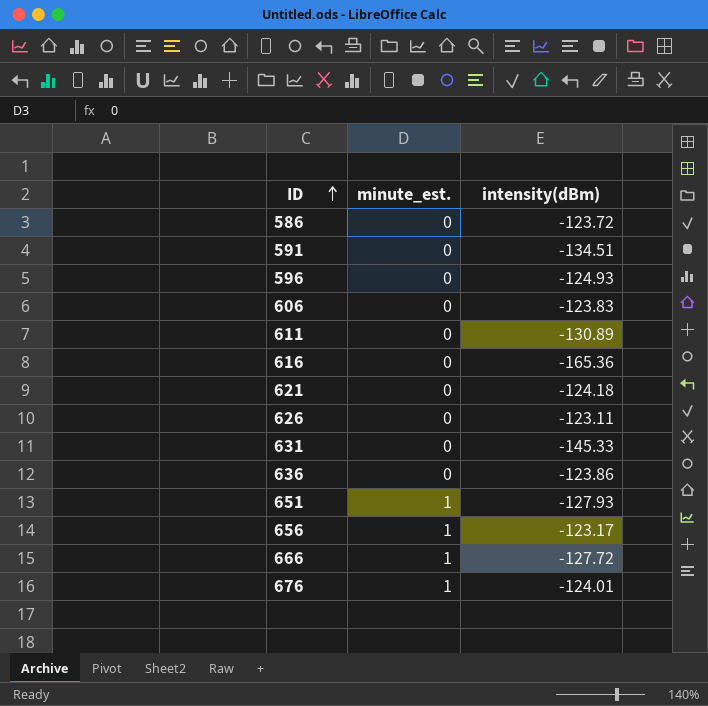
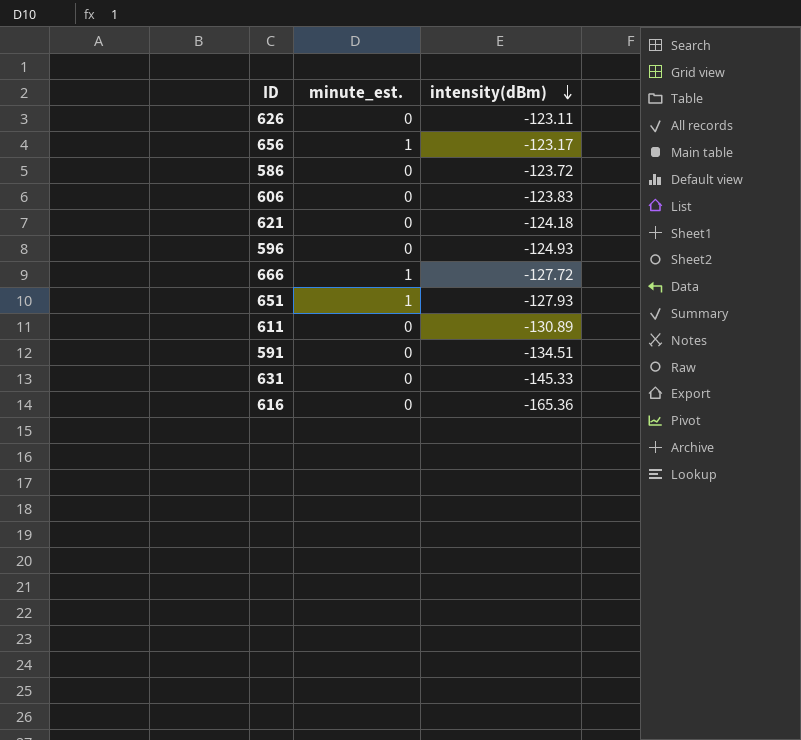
row order: ID ascending -> intensity(dBm) descending
row 636: 0 | -123.86 -> none
row 676: 1 | -124.01 -> none

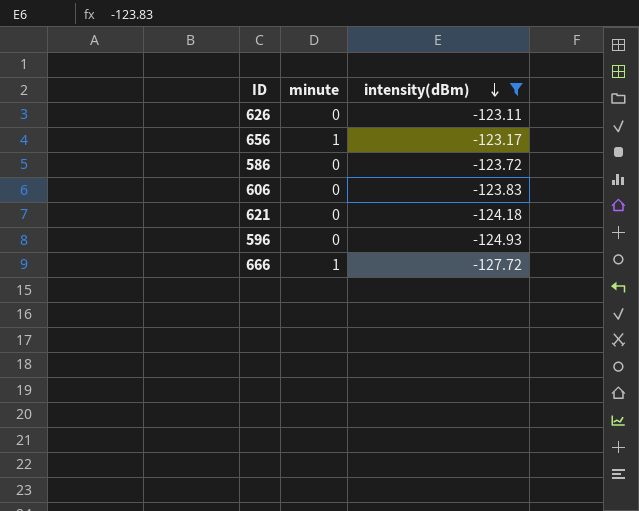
filter: none -> intensity(dBm) >= -127.72
column name: minute_est. -> minute

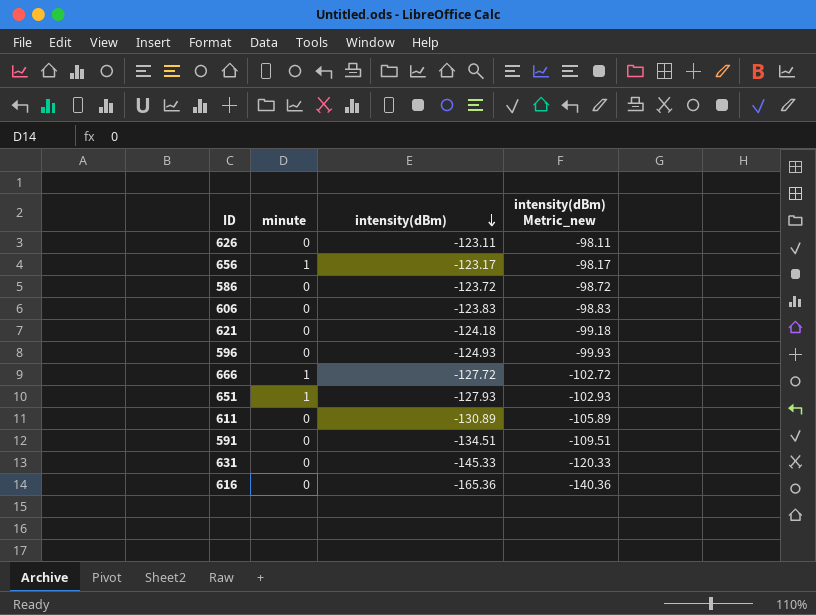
filter: intensity(dBm) >= -127.72 -> none
column intensity(dBm) Metric_new | formula: none -> [intensity(dBm)] + 25

